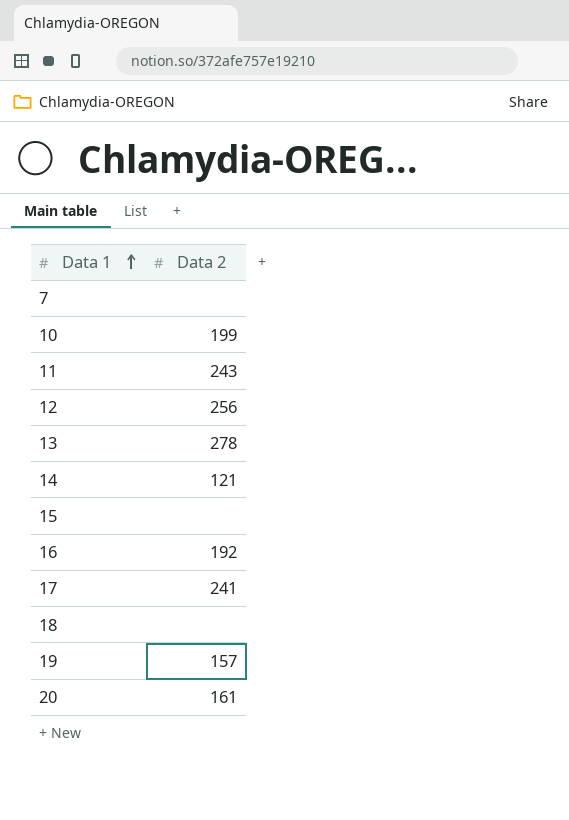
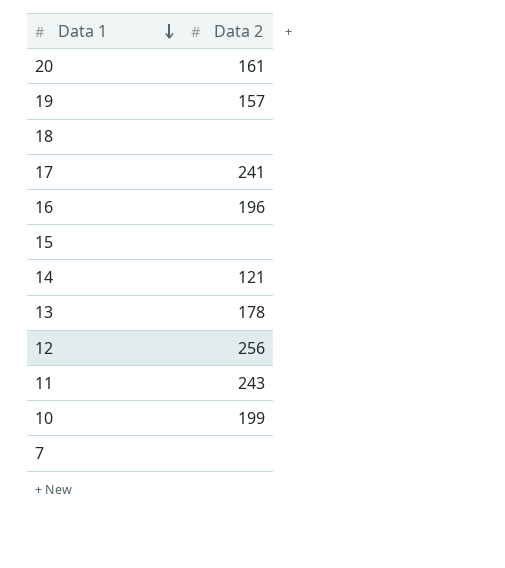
row order: Data 1 ascending -> Data 1 descending
16 | Data 2: 192 -> 196
13 | Data 2: 278 -> 178

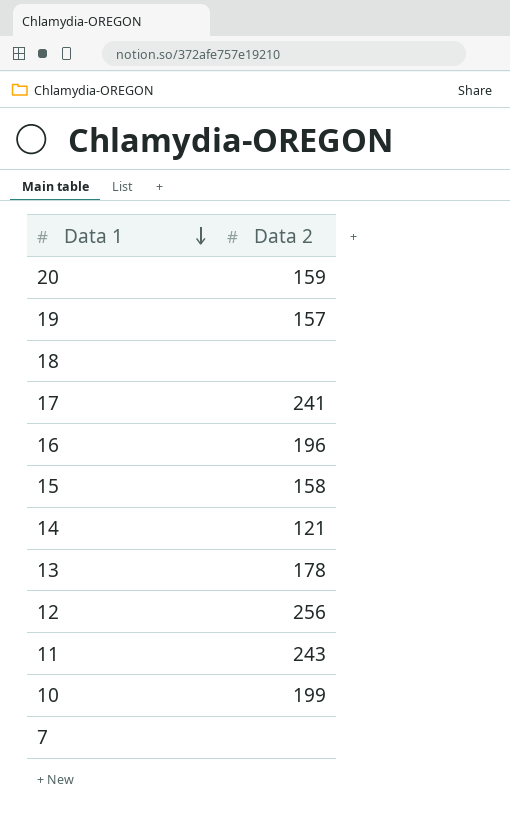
20 | Data 2: 161 -> 159
15 | Data 2: none -> 158

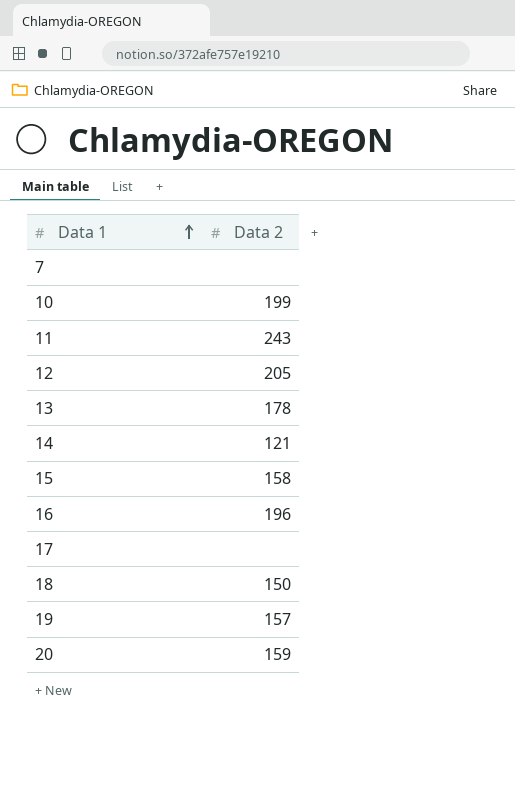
row order: Data 1 descending -> Data 1 ascending
12 | Data 2: 256 -> 205
17 | Data 2: 241 -> none
18 | Data 2: none -> 150

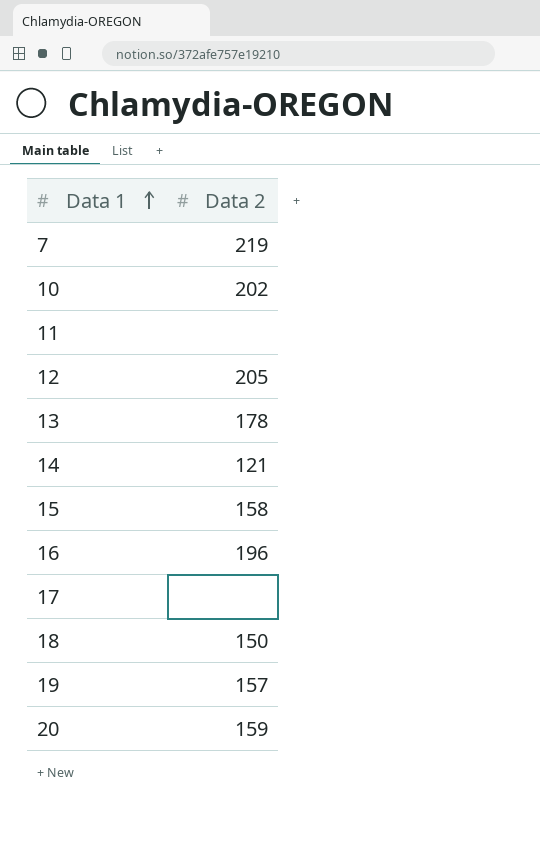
7 | Data 2: none -> 219
10 | Data 2: 199 -> 202
11 | Data 2: 243 -> none

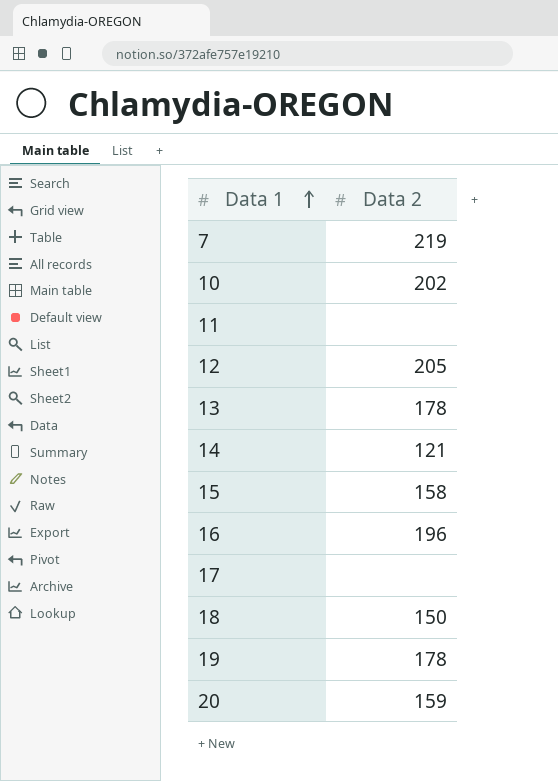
19 | Data 2: 157 -> 178

